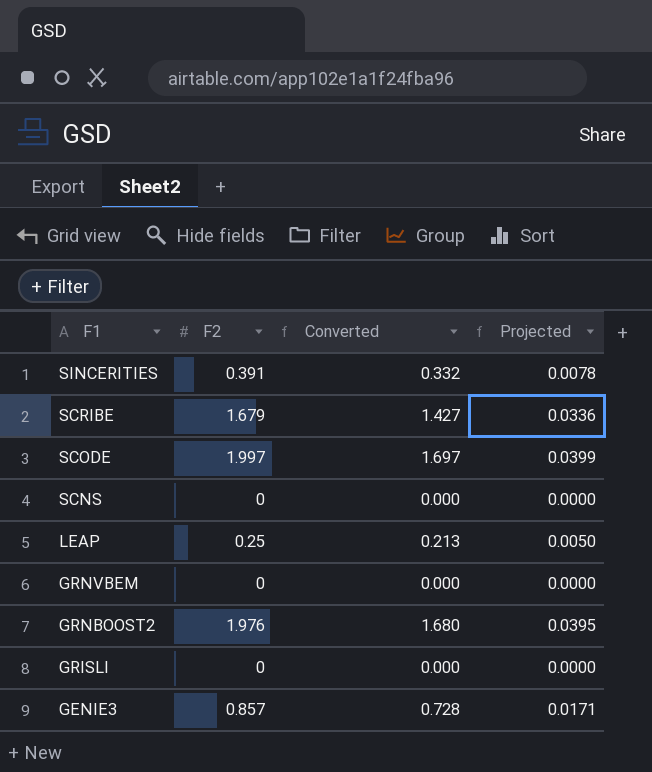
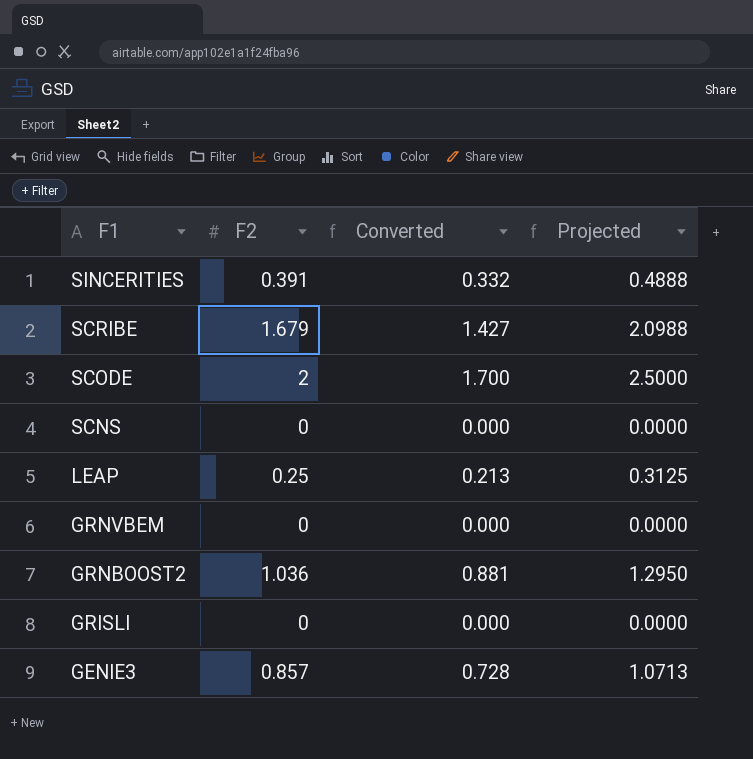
column Projected | formula: [F2] * 0.02 -> [F2] * 1.25
SCODE | F2: 1.997 -> 2
SCODE | Converted: 1.697 -> 1.700
GRNBOOST2 | F2: 1.976 -> 1.036
GRNBOOST2 | Converted: 1.680 -> 0.881

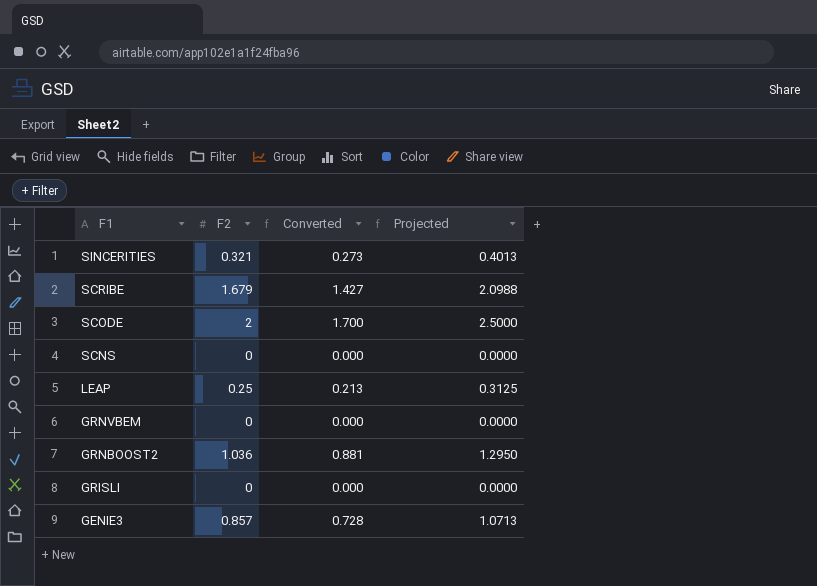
SINCERITIES | F2: 0.391 -> 0.321
SINCERITIES | Converted: 0.332 -> 0.273
SINCERITIES | Projected: 0.4888 -> 0.4013

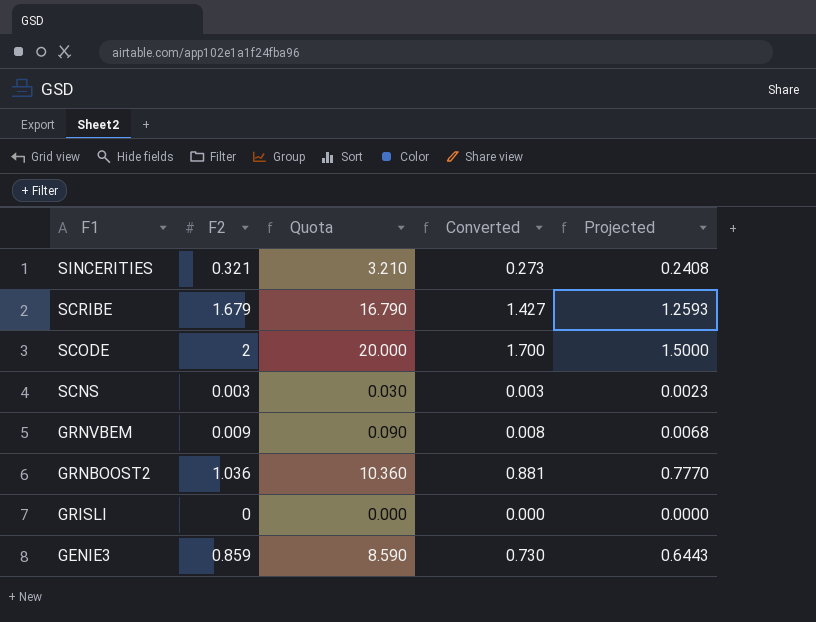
column Quota | formula: none -> [F2] * 10
column Projected | formula: [F2] * 1.25 -> [F2] * 0.75
row LEAP: 0.25 | 0.213 | 0.3125 -> none
SCNS | F2: 0 -> 0.003
SCNS | Converted: 0.000 -> 0.003
GRNVBEM | F2: 0 -> 0.009
GRNVBEM | Converted: 0.000 -> 0.008
GENIE3 | F2: 0.857 -> 0.859
GENIE3 | Converted: 0.728 -> 0.730

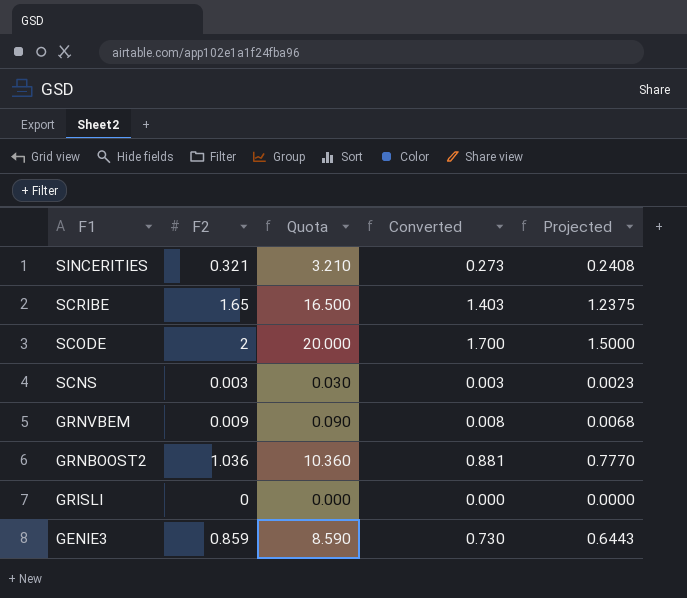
SCRIBE | F2: 1.679 -> 1.65
SCRIBE | Quota: 16.790 -> 16.500
SCRIBE | Converted: 1.427 -> 1.403
SCRIBE | Projected: 1.2593 -> 1.2375

